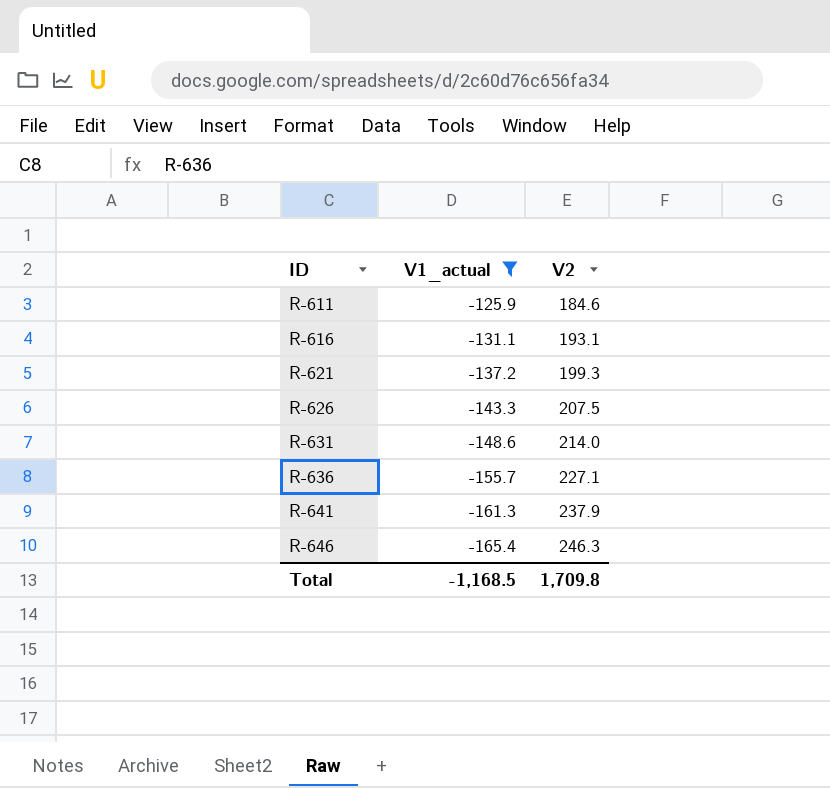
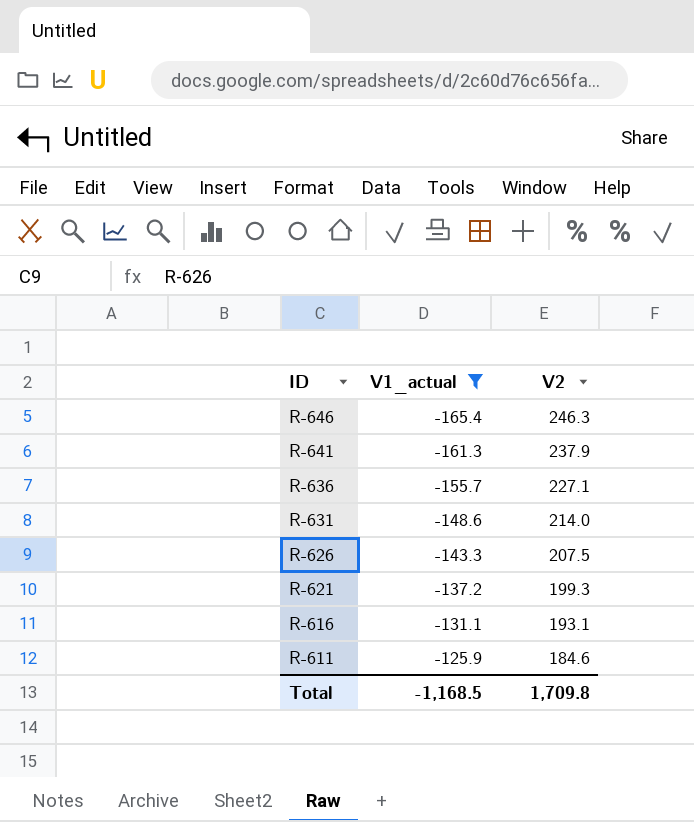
row order: ID ascending -> ID descending

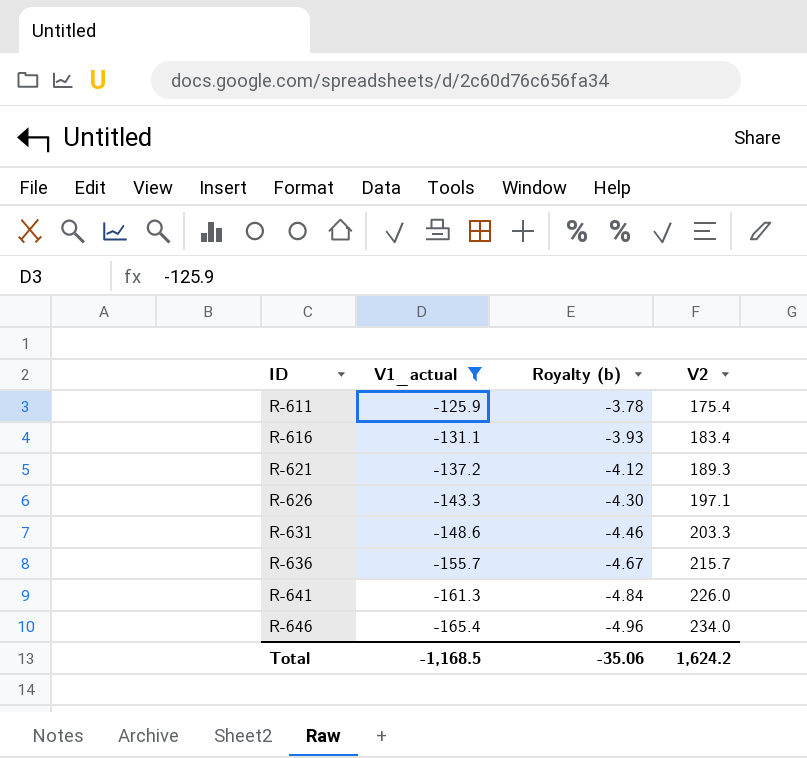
row order: ID descending -> ID ascending
column Royalty (b) | formula: none -> [V1_actual] * 0.03
R-611 | V2: 184.6 -> 175.4
R-616 | V2: 193.1 -> 183.4
R-621 | V2: 199.3 -> 189.3
R-626 | V2: 207.5 -> 197.1
R-631 | V2: 214.0 -> 203.3
R-636 | V2: 227.1 -> 215.7
R-641 | V2: 237.9 -> 226.0
R-646 | V2: 246.3 -> 234.0
Total | V2: 1,709.8 -> 1,624.2

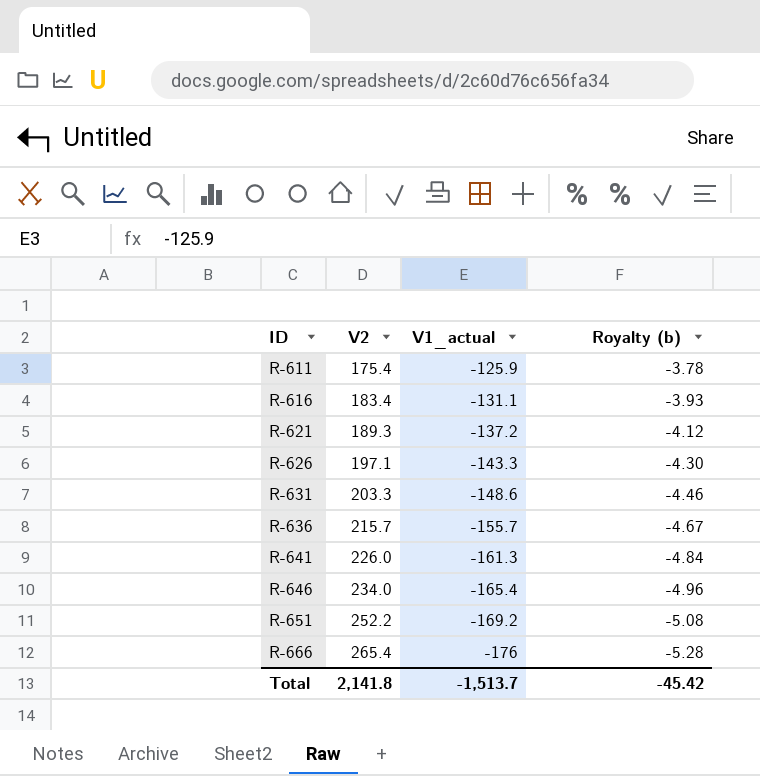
filter: V1_actual >= -165.4 -> none
column V2 | position: 4 -> 2
Total | V2: 1,624.2 -> 2,141.8
Total | V1_actual: -1,168.5 -> -1,513.7
Total | Royalty (b): -35.06 -> -45.42

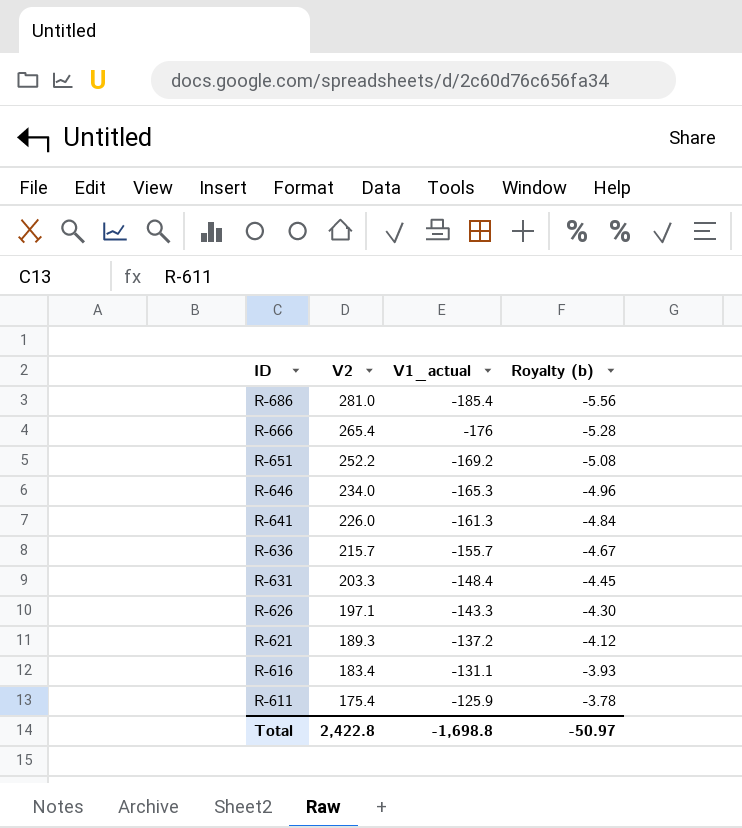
row order: ID ascending -> ID descending
row R-686: none -> 281.0 | -185.4 | -5.56
R-646 | V1_actual: -165.4 -> -165.3
R-631 | V1_actual: -148.6 -> -148.4
R-631 | Royalty (b): -4.46 -> -4.45
Total | V2: 2,141.8 -> 2,422.8
Total | V1_actual: -1,513.7 -> -1,698.8
Total | Royalty (b): -45.42 -> -50.97

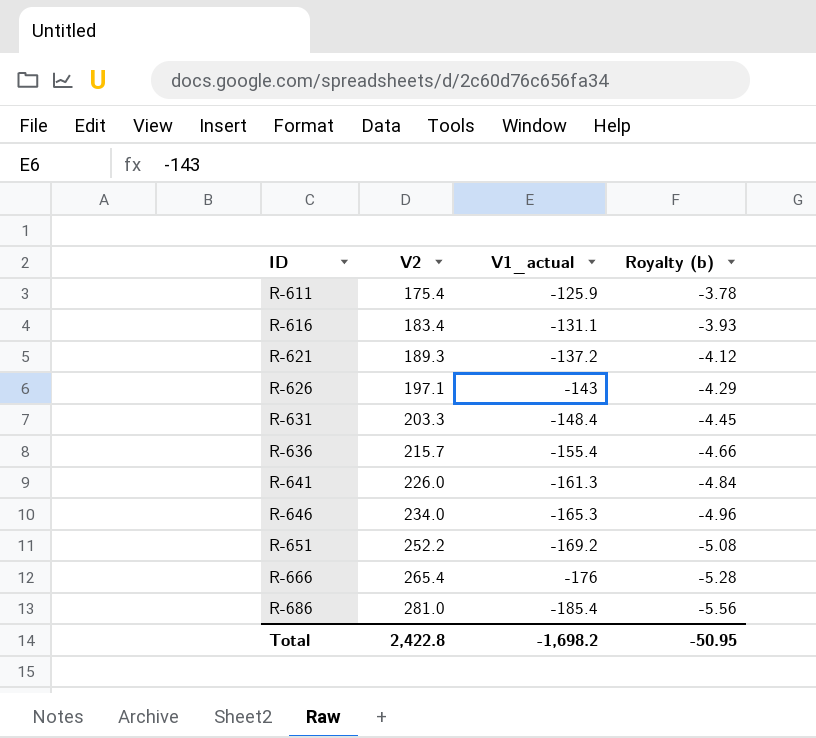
row order: ID descending -> ID ascending
R-626 | V1_actual: -143.3 -> -143
R-626 | Royalty (b): -4.30 -> -4.29
R-636 | V1_actual: -155.7 -> -155.4
R-636 | Royalty (b): -4.67 -> -4.66
Total | V1_actual: -1,698.8 -> -1,698.2
Total | Royalty (b): -50.97 -> -50.95

